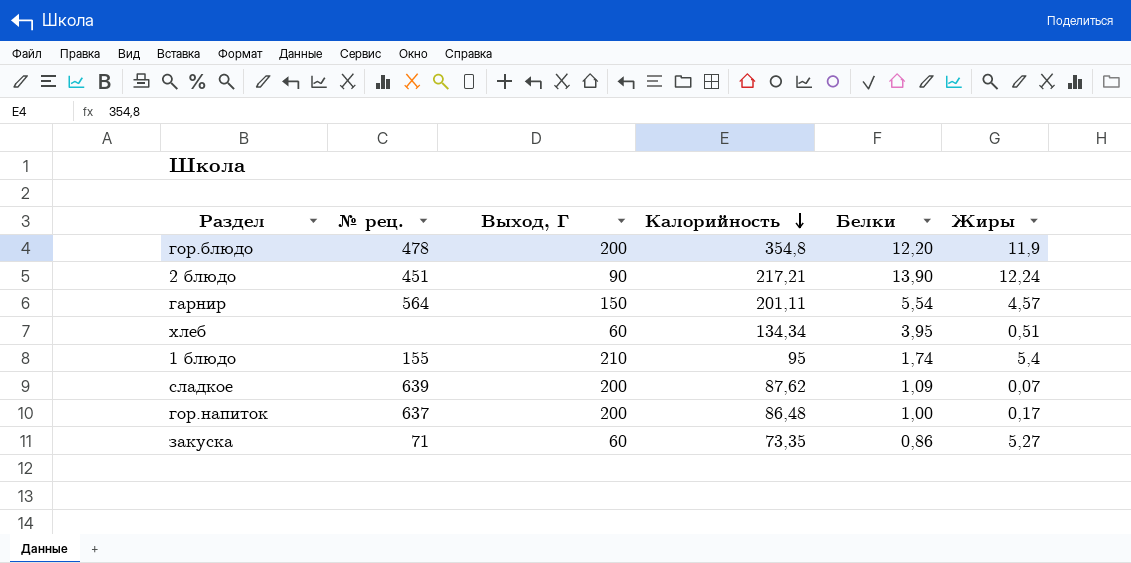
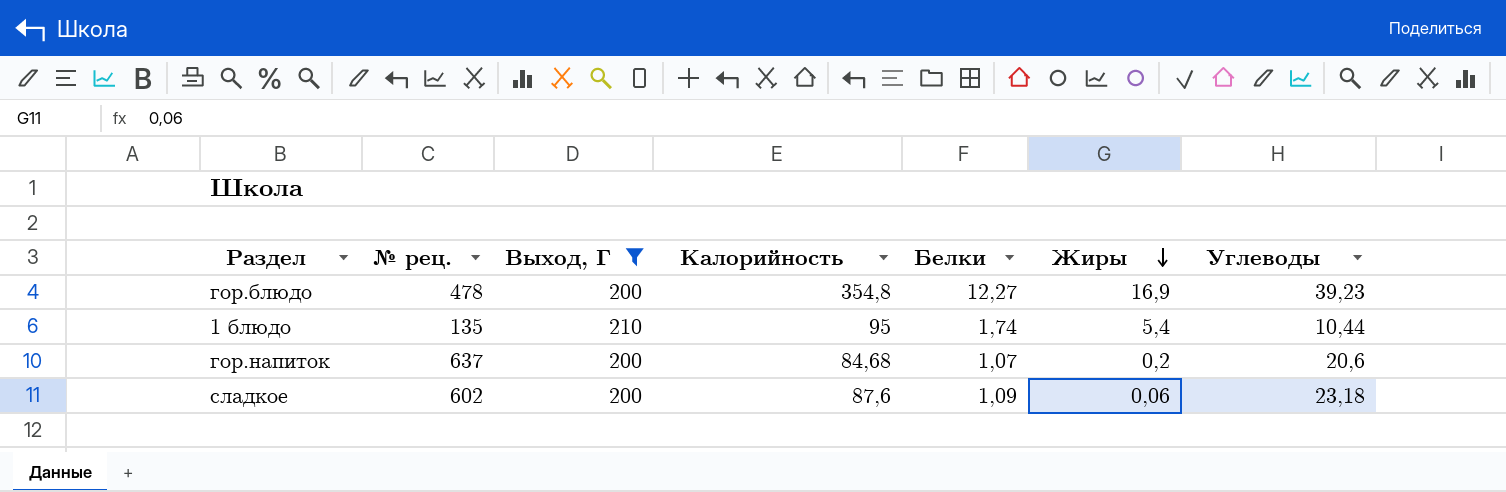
filter: none -> Выход, Г >= 200
row order: Калорийность descending -> Жиры descending
column Углеводы | position: none -> 7
гор.блюдо | Белки: 12,20 -> 12,27
гор.блюдо | Жиры: 11,9 -> 16,9
1 блюдо | № рец.: 155 -> 135
гор.напиток | Калорийность: 86,48 -> 84,68
гор.напиток | Белки: 1,00 -> 1,07
гор.напиток | Жиры: 0,17 -> 0,2
сладкое | № рец.: 639 -> 602
сладкое | Калорийность: 87,62 -> 87,6
сладкое | Жиры: 0,07 -> 0,06

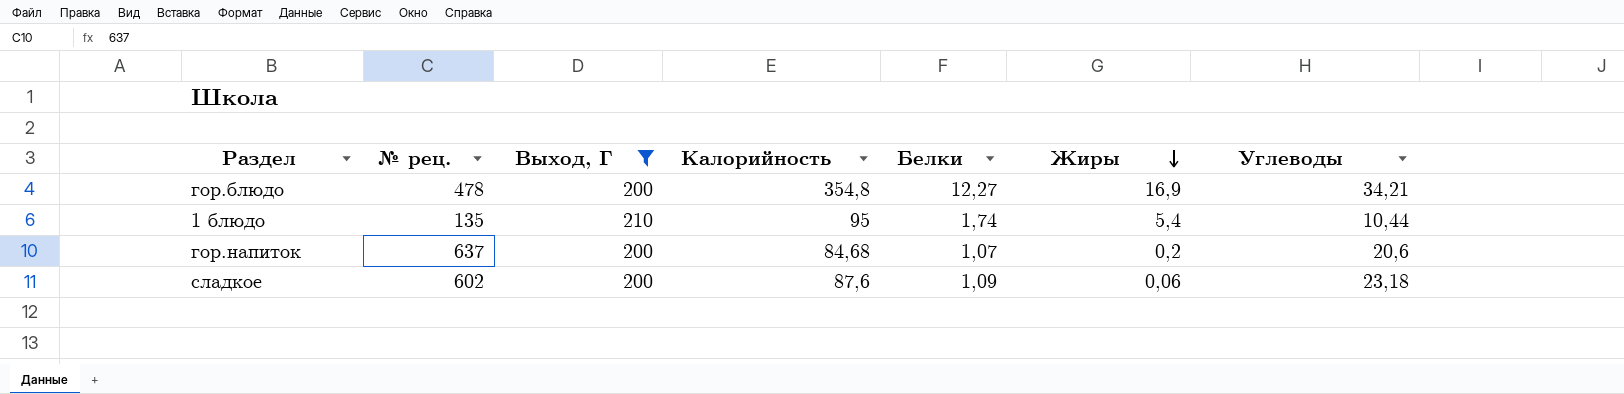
гор.блюдо | Углеводы: 39,23 -> 34,21

